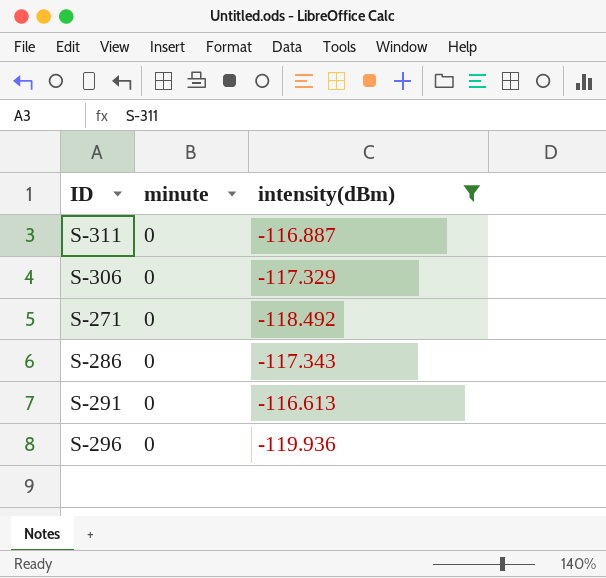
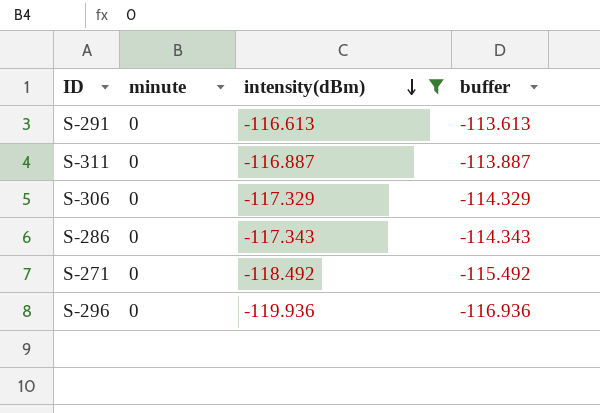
row order: none -> intensity(dBm) descending
column buffer | formula: none -> [intensity(dBm)] + 3

